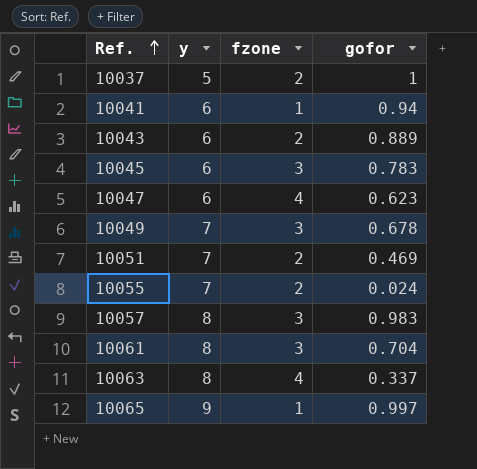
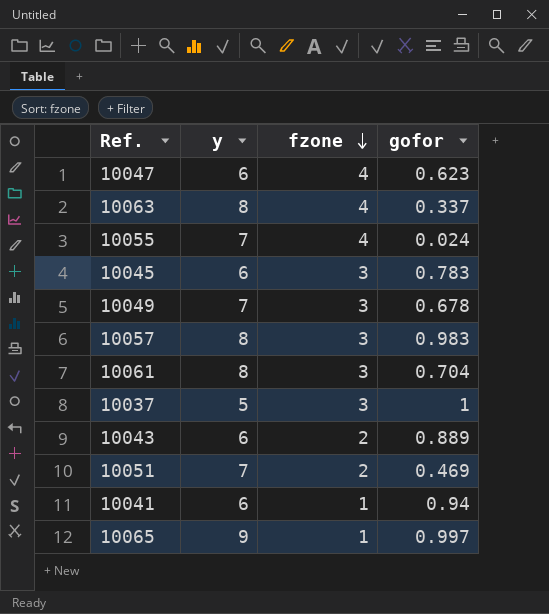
row order: Ref. ascending -> fzone descending
10055 | fzone: 2 -> 4
10037 | fzone: 2 -> 3

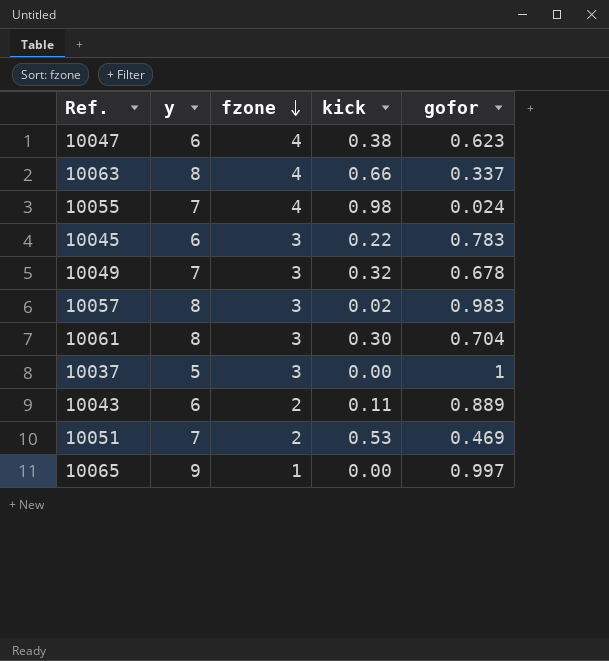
column kick | position: none -> 4
row 10041: 6 | 1 | 0.94 -> none

